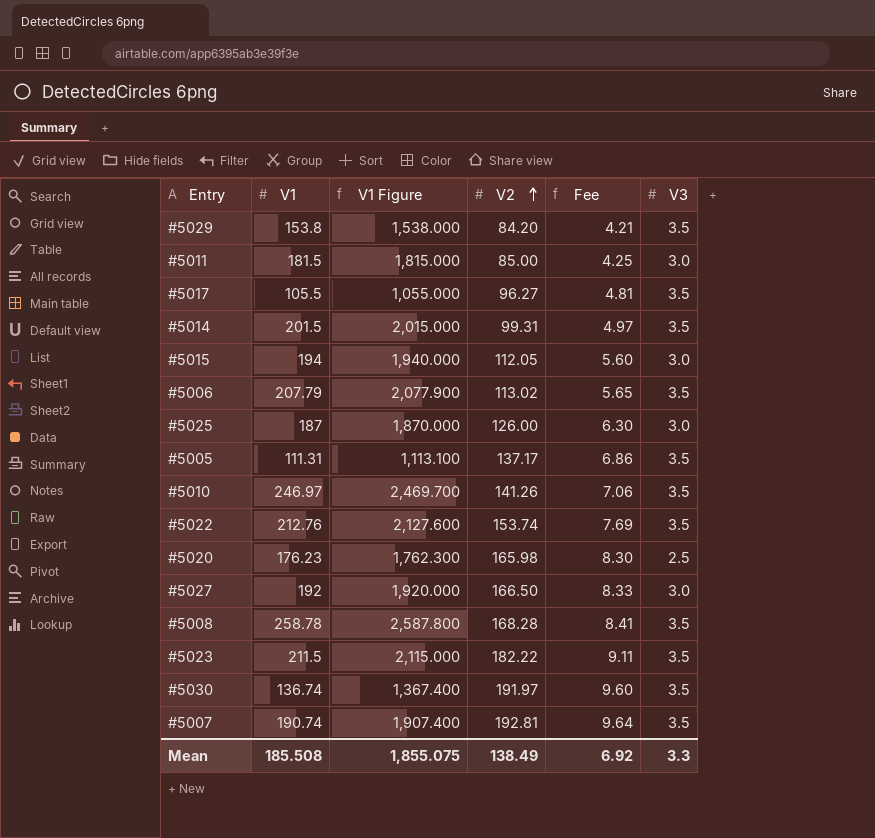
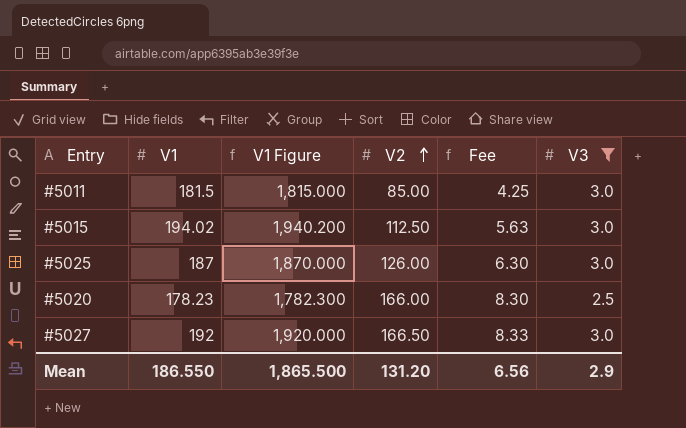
filter: none -> V3 != 3.5
#5015 | V1: 194 -> 194.02
#5015 | V1 Figure: 1,940.000 -> 1,940.200
#5015 | V2: 112.05 -> 112.50
#5015 | Fee: 5.60 -> 5.63
#5020 | V1: 176.23 -> 178.23
#5020 | V1 Figure: 1,762.300 -> 1,782.300
#5020 | V2: 165.98 -> 166.00
Mean | V1: 185.508 -> 186.550
Mean | V1 Figure: 1,855.075 -> 1,865.500
Mean | V2: 138.49 -> 131.20
Mean | Fee: 6.92 -> 6.56
Mean | V3: 3.3 -> 2.9

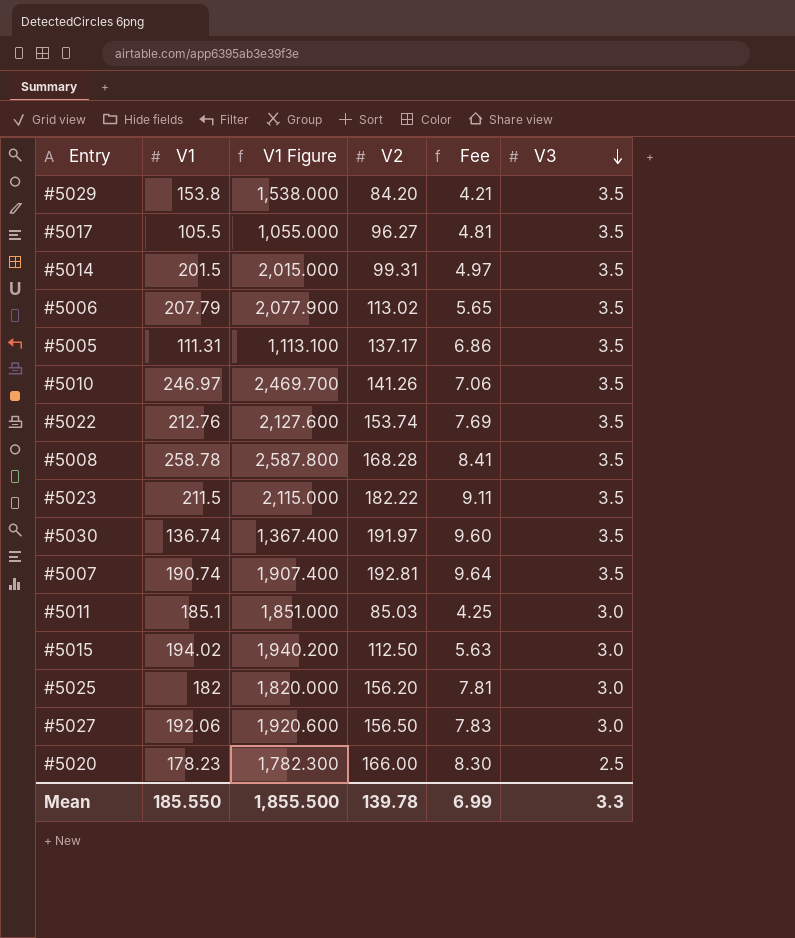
filter: V3 != 3.5 -> none
row order: V2 ascending -> V3 descending
#5011 | V1: 181.5 -> 185.1
#5011 | V1 Figure: 1,815.000 -> 1,851.000
#5011 | V2: 85.00 -> 85.03
#5025 | V1: 187 -> 182
#5025 | V1 Figure: 1,870.000 -> 1,820.000
#5025 | V2: 126.00 -> 156.20
#5025 | Fee: 6.30 -> 7.81
#5027 | V1: 192 -> 192.06
#5027 | V1 Figure: 1,920.000 -> 1,920.600
#5027 | V2: 166.50 -> 156.50
#5027 | Fee: 8.33 -> 7.83
Mean | V1: 186.550 -> 185.550
Mean | V1 Figure: 1,865.500 -> 1,855.500
Mean | V2: 131.20 -> 139.78
Mean | Fee: 6.56 -> 6.99
Mean | V3: 2.9 -> 3.3

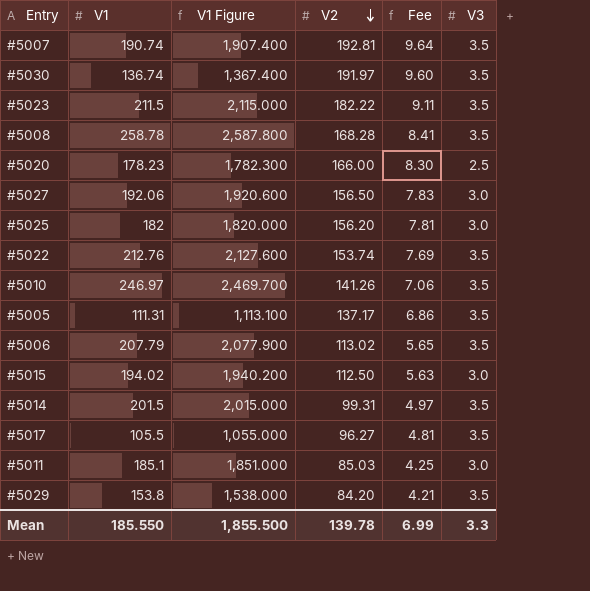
row order: V3 descending -> V2 descending

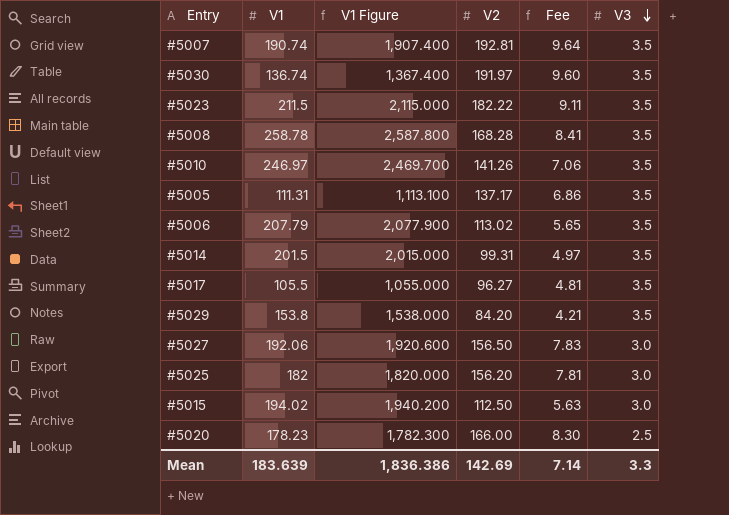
row order: V2 descending -> V3 descending
row #5022: 212.76 | 2,127.600 | 153.74 | 7.69 | 3.5 -> none
row #5011: 185.1 | 1,851.000 | 85.03 | 4.25 | 3.0 -> none
Mean | V1: 185.550 -> 183.639
Mean | V1 Figure: 1,855.500 -> 1,836.386
Mean | V2: 139.78 -> 142.69
Mean | Fee: 6.99 -> 7.14

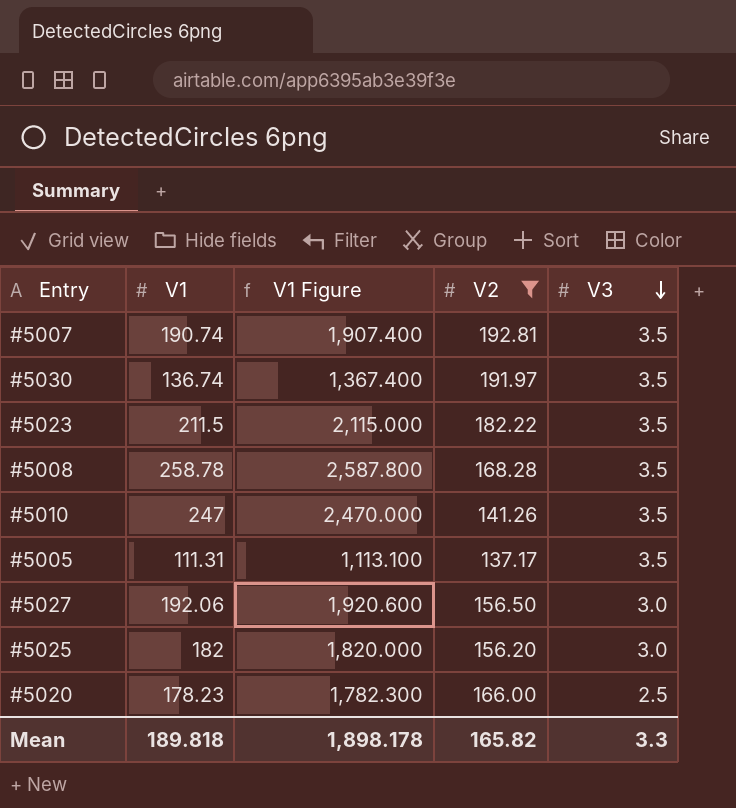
filter: none -> V2 >= 137.17
column Fee | formula: [V2] * 0.05 -> none
#5010 | V1: 246.97 -> 247
#5010 | V1 Figure: 2,469.700 -> 2,470.000
Mean | V1: 183.639 -> 189.818
Mean | V1 Figure: 1,836.386 -> 1,898.178
Mean | V2: 142.69 -> 165.82

